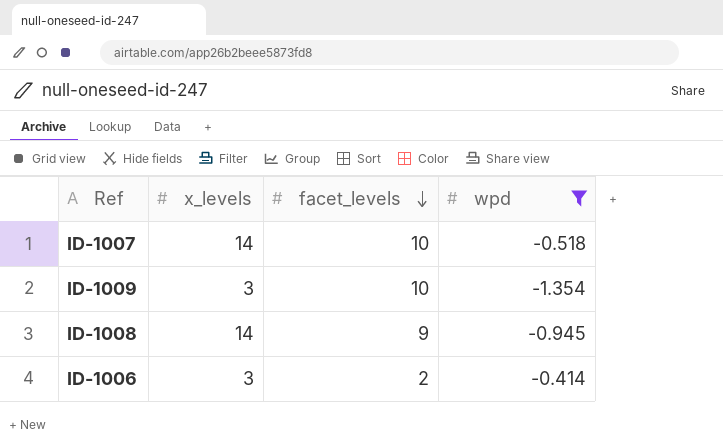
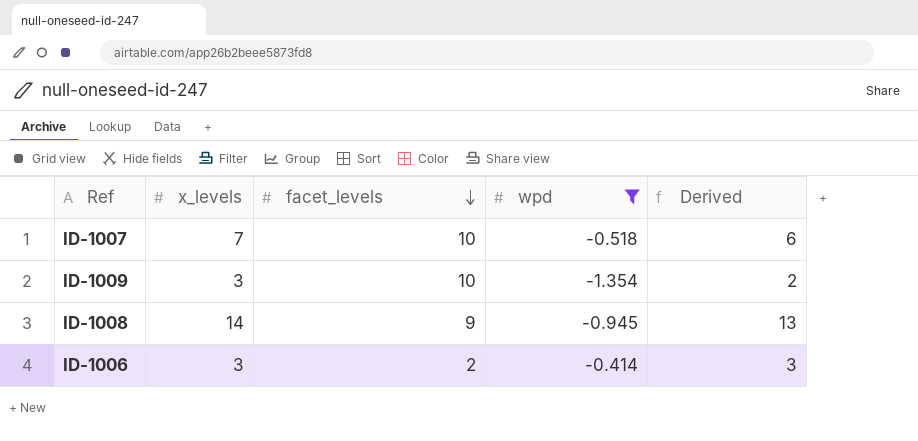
column Derived | formula: none -> [x_levels] + [wpd]
ID-1007 | x_levels: 14 -> 7

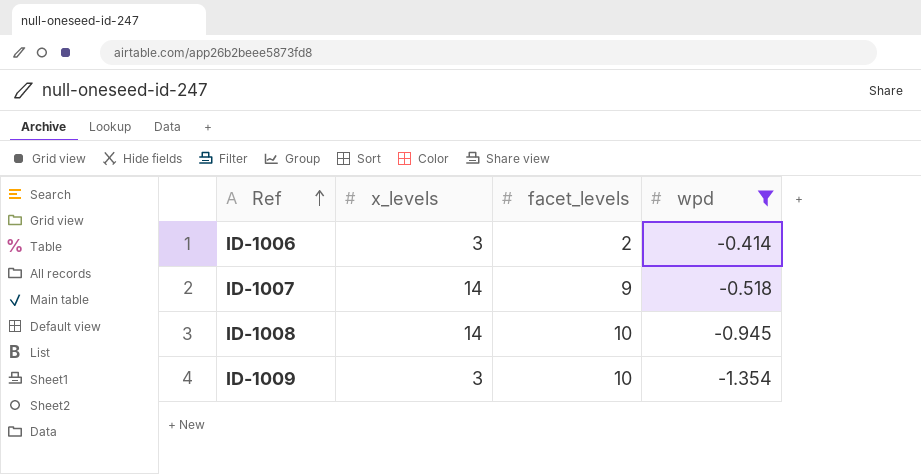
row order: facet_levels descending -> Ref ascending
column Derived | formula: [x_levels] + [wpd] -> none
ID-1007 | x_levels: 7 -> 14
ID-1007 | facet_levels: 10 -> 9
ID-1008 | facet_levels: 9 -> 10

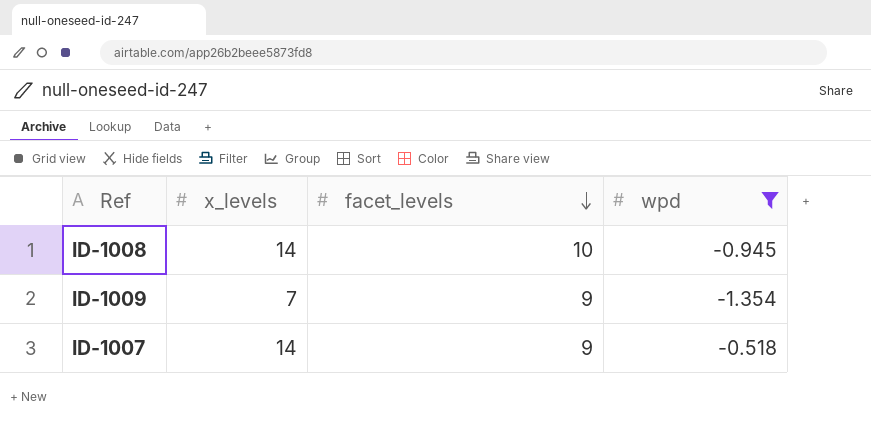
row order: Ref ascending -> facet_levels descending
row ID-1006: 3 | 2 | -0.414 -> none
ID-1009 | x_levels: 3 -> 7
ID-1009 | facet_levels: 10 -> 9

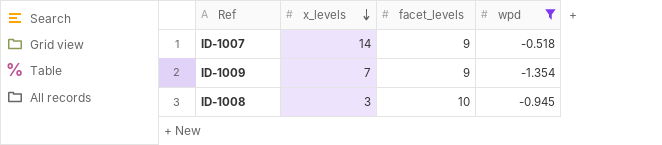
row order: facet_levels descending -> x_levels descending
ID-1008 | x_levels: 14 -> 3

